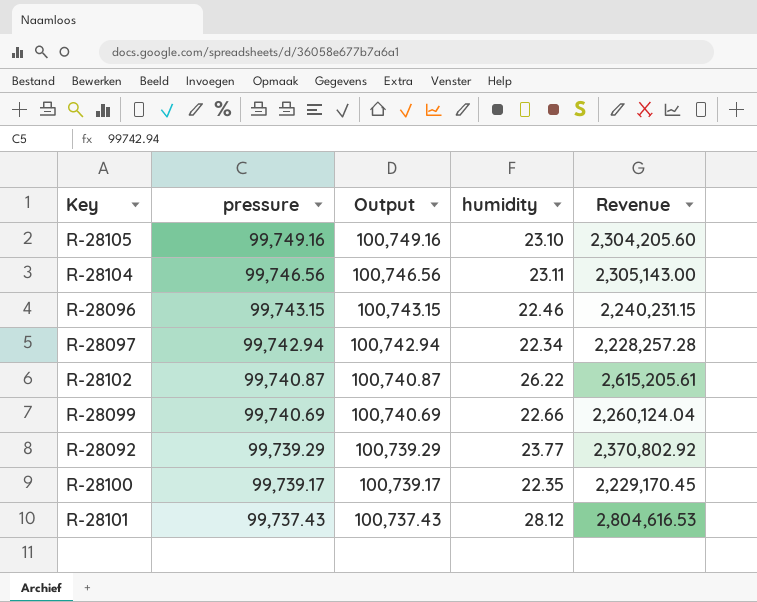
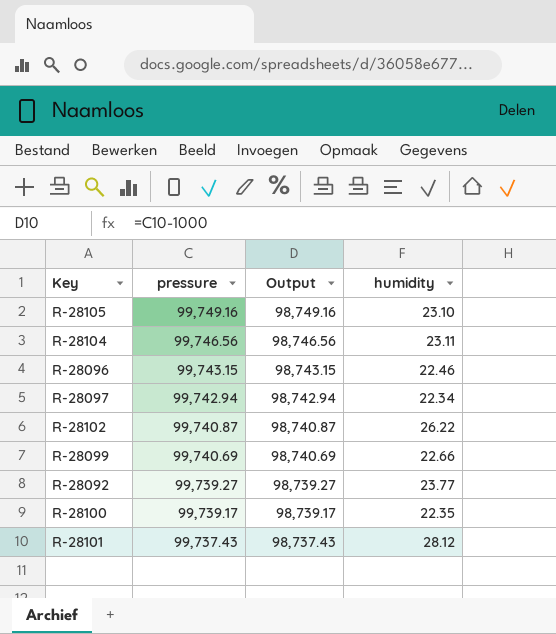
column Revenue | formula: [pressure] * [humidity] -> none
column Output | formula: [pressure] + 1000 -> [pressure] - 1000
R-28092 | pressure: 99,739.29 -> 99,739.27

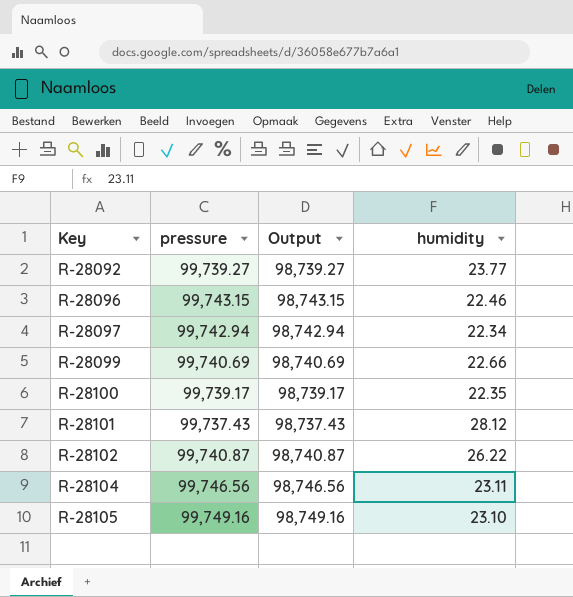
row order: pressure descending -> Key ascending

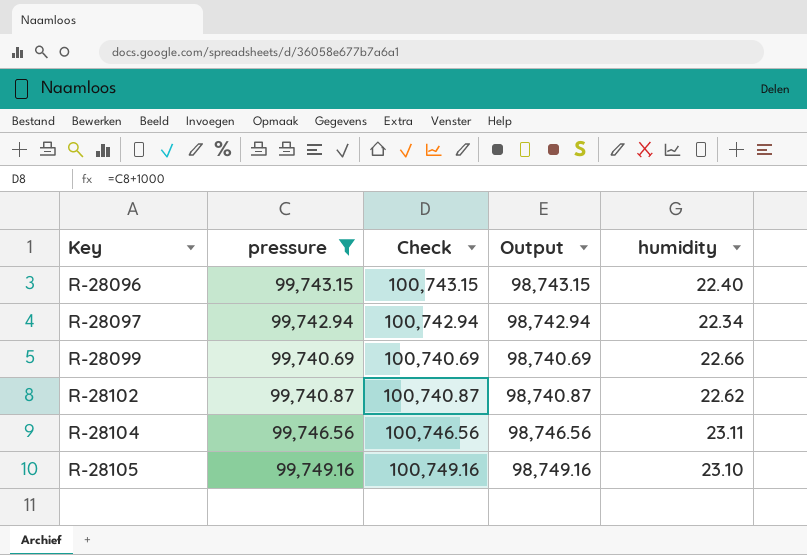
filter: none -> pressure >= 99,740.69
column Check | formula: none -> [pressure] + 1000
R-28096 | humidity: 22.46 -> 22.40
R-28102 | humidity: 26.22 -> 22.62

